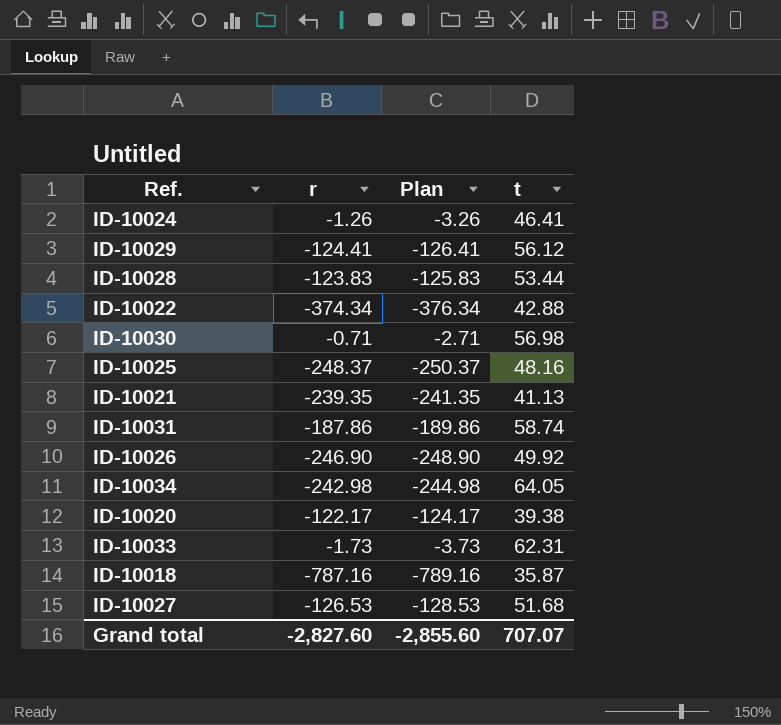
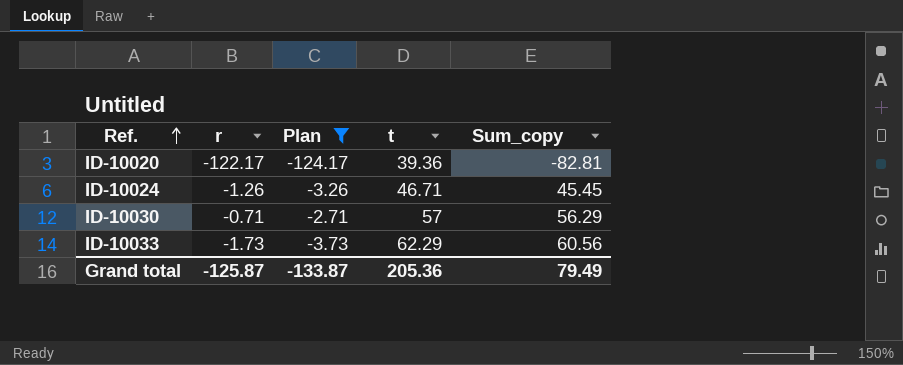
filter: none -> Plan >= -124.17
row order: none -> Ref. ascending
column Sum_copy | formula: none -> [r] + [t]
ID-10020 | t: 39.38 -> 39.36
ID-10024 | t: 46.41 -> 46.71
ID-10030 | t: 56.98 -> 57
ID-10033 | t: 62.31 -> 62.29
Grand total | r: -2,827.60 -> -125.87
Grand total | Plan: -2,855.60 -> -133.87
Grand total | t: 707.07 -> 205.36

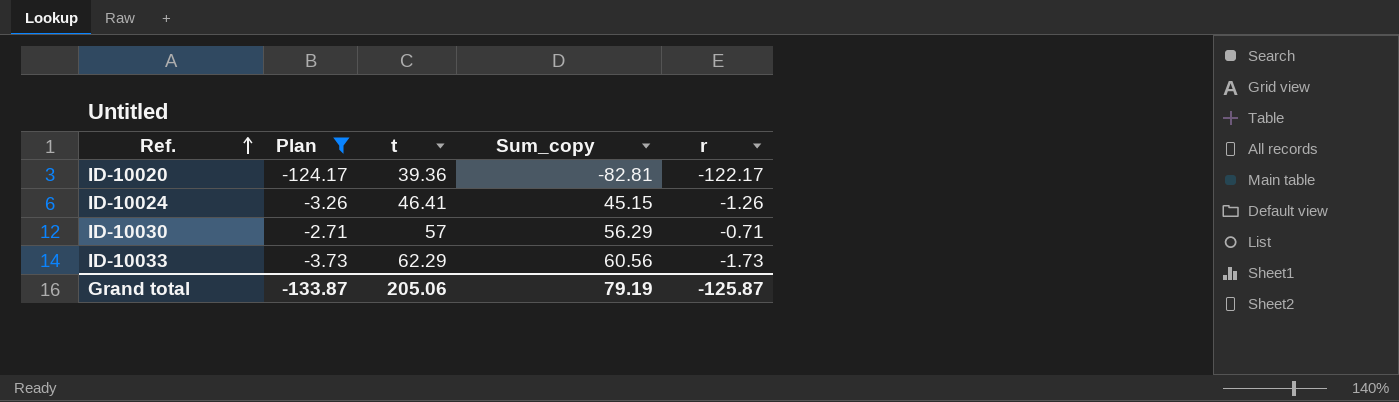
column r | position: 2 -> 5
ID-10024 | t: 46.71 -> 46.41
ID-10024 | Sum_copy: 45.45 -> 45.15
Grand total | t: 205.36 -> 205.06
Grand total | Sum_copy: 79.49 -> 79.19

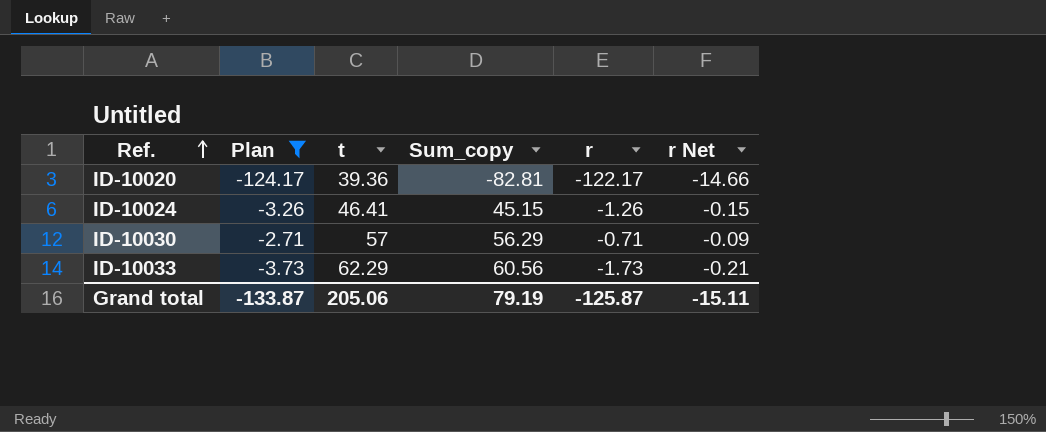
column r Net | formula: none -> [r] * 0.12

